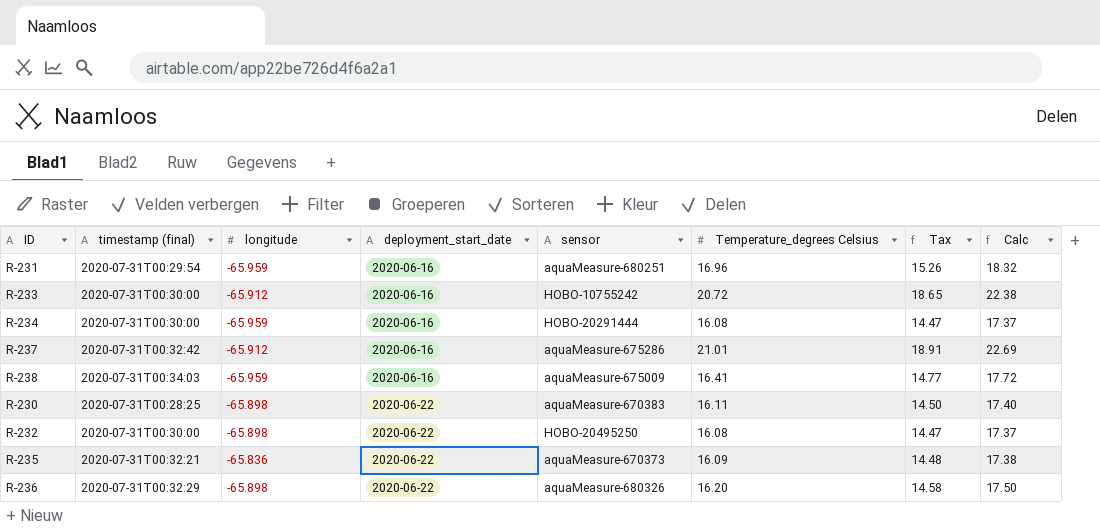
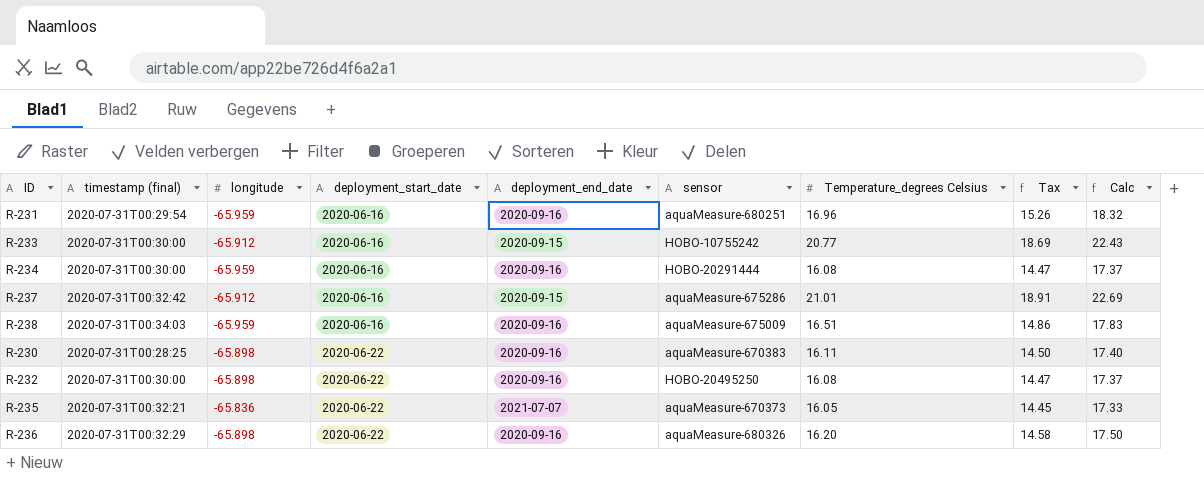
column deployment_end_date | position: none -> 5
R-233 | Temperature_degrees Celsius: 20.72 -> 20.77
R-233 | Tax: 18.65 -> 18.69
R-233 | Calc: 22.38 -> 22.43
R-238 | Temperature_degrees Celsius: 16.41 -> 16.51
R-238 | Tax: 14.77 -> 14.86
R-238 | Calc: 17.72 -> 17.83
R-235 | Temperature_degrees Celsius: 16.09 -> 16.05
R-235 | Tax: 14.48 -> 14.45
R-235 | Calc: 17.38 -> 17.33

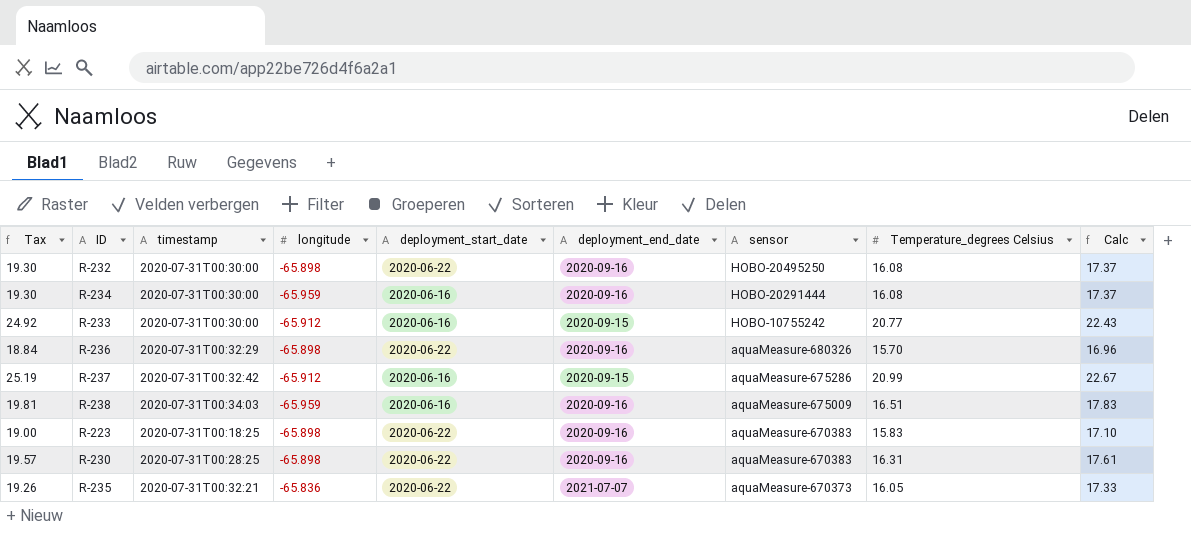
row order: deployment_start_date ascending -> sensor descending
column Tax | formula: [Temperature_degrees Celsius] * 0.9 -> [Temperature_degrees Celsius] * 1.2
column Tax | position: 8 -> 1
column name: timestamp (final) -> timestamp
row R-231: 2020-07-31T00:29:54 | -65.959 | 2020-06-16 | 2020-09-16 | aquaMeasure-680251 | 16.96 | 15.26 | 18.32 -> none
R-236 | Temperature_degrees Celsius: 16.20 -> 15.70
R-236 | Calc: 17.50 -> 16.96
R-237 | Temperature_degrees Celsius: 21.01 -> 20.99
R-237 | Calc: 22.69 -> 22.67
row R-223: none -> 19.00 | 2020-07-31T00:18:25 | -65.898 | 2020-06-22 | 2020-09-16 | aquaMeasure-670383 | 15.83 | 17.10
R-230 | Temperature_degrees Celsius: 16.11 -> 16.31
R-230 | Calc: 17.40 -> 17.61

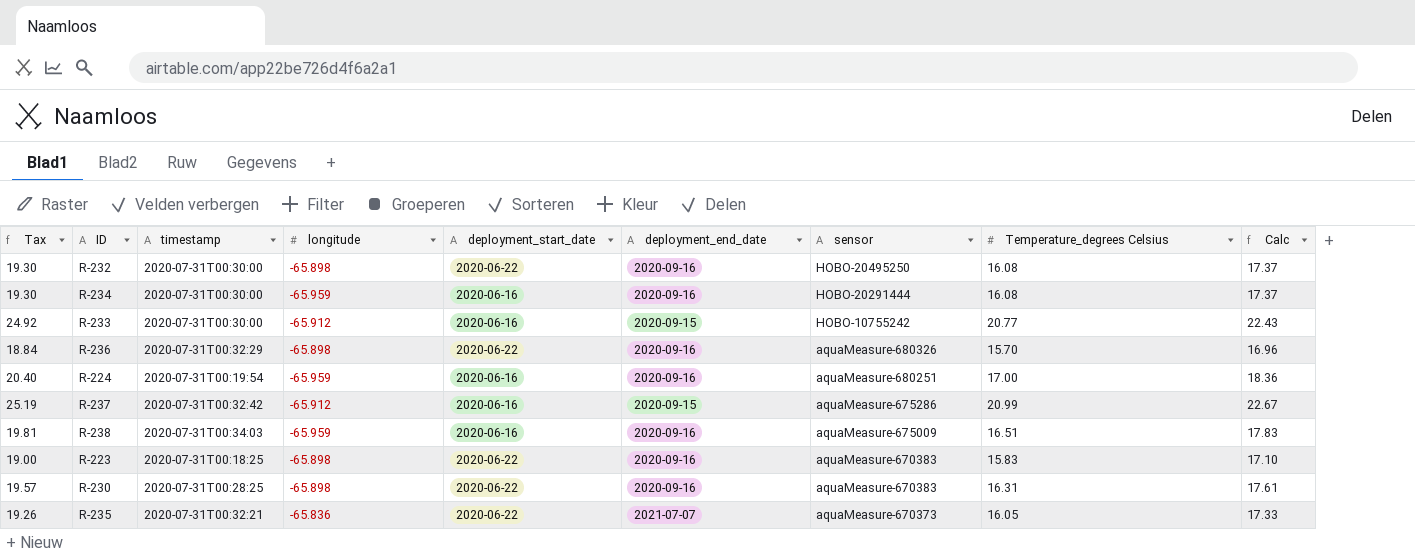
row R-224: none -> 20.40 | 2020-07-31T00:19:54 | -65.959 | 2020-06-16 | 2020-09-16 | aquaMeasure-680251 | 17.00 | 18.36

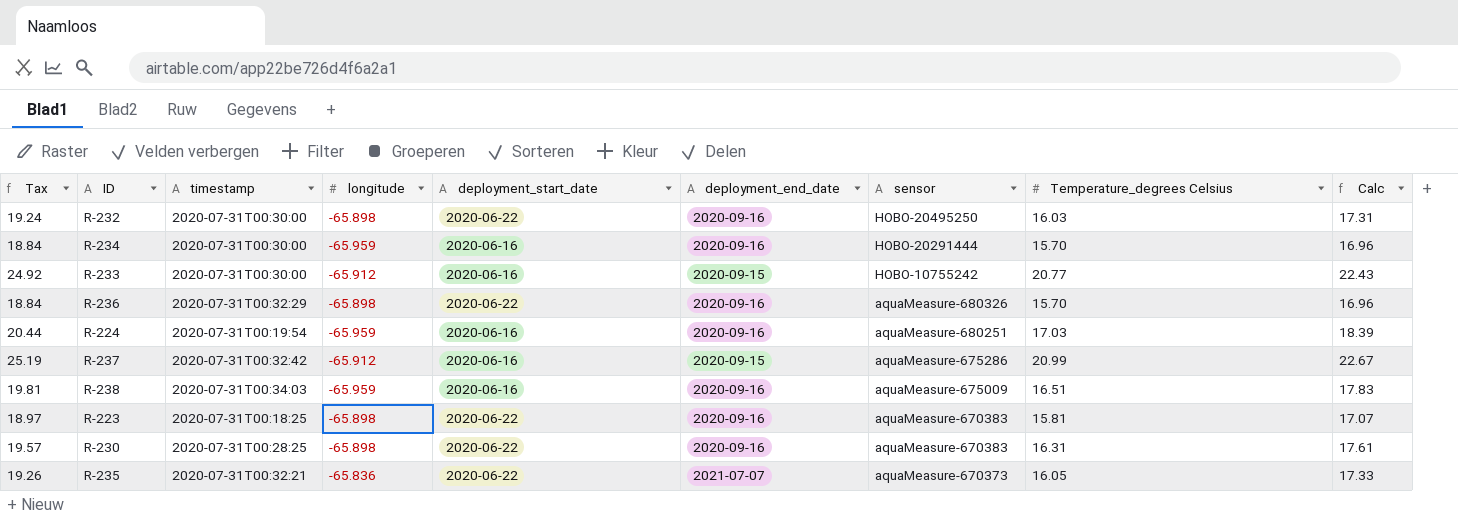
R-232 | Tax: 19.30 -> 19.24
R-232 | Temperature_degrees Celsius: 16.08 -> 16.03
R-232 | Calc: 17.37 -> 17.31
R-234 | Tax: 19.30 -> 18.84
R-234 | Temperature_degrees Celsius: 16.08 -> 15.70
R-234 | Calc: 17.37 -> 16.96
R-224 | Tax: 20.40 -> 20.44
R-224 | Temperature_degrees Celsius: 17.00 -> 17.03
R-224 | Calc: 18.36 -> 18.39
R-223 | Tax: 19.00 -> 18.97
R-223 | Temperature_degrees Celsius: 15.83 -> 15.81
R-223 | Calc: 17.10 -> 17.07

